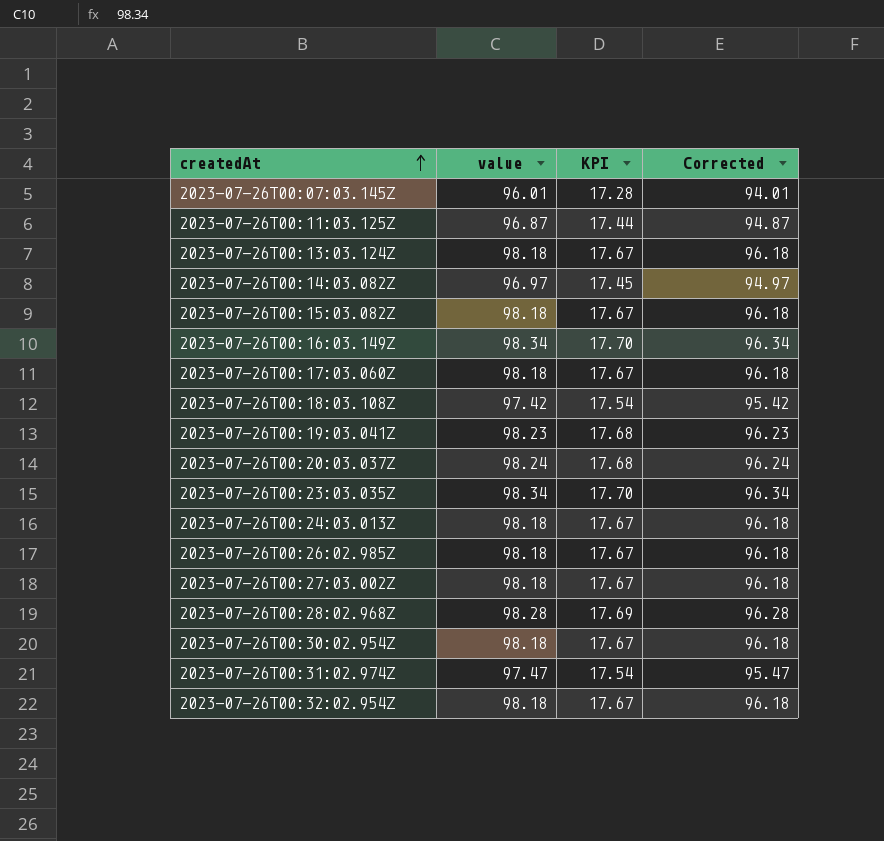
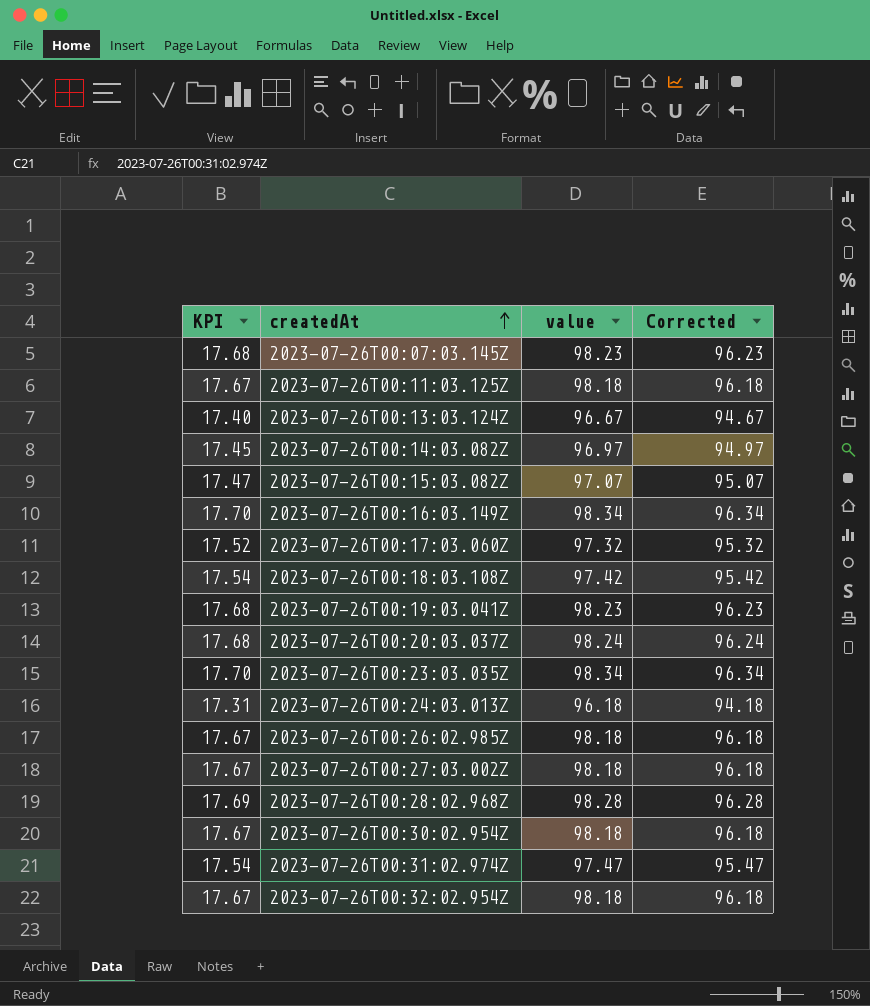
column KPI | position: 3 -> 1
2023-07-26T00:07:03.145Z | KPI: 17.28 -> 17.68
2023-07-26T00:07:03.145Z | value: 96.01 -> 98.23
2023-07-26T00:07:03.145Z | Corrected: 94.01 -> 96.23
2023-07-26T00:11:03.125Z | KPI: 17.44 -> 17.67
2023-07-26T00:11:03.125Z | value: 96.87 -> 98.18
2023-07-26T00:11:03.125Z | Corrected: 94.87 -> 96.18
2023-07-26T00:13:03.124Z | KPI: 17.67 -> 17.40
2023-07-26T00:13:03.124Z | value: 98.18 -> 96.67
2023-07-26T00:13:03.124Z | Corrected: 96.18 -> 94.67
2023-07-26T00:15:03.082Z | KPI: 17.67 -> 17.47
2023-07-26T00:15:03.082Z | value: 98.18 -> 97.07
2023-07-26T00:15:03.082Z | Corrected: 96.18 -> 95.07
2023-07-26T00:17:03.060Z | KPI: 17.67 -> 17.52
2023-07-26T00:17:03.060Z | value: 98.18 -> 97.32
2023-07-26T00:17:03.060Z | Corrected: 96.18 -> 95.32
2023-07-26T00:24:03.013Z | KPI: 17.67 -> 17.31
2023-07-26T00:24:03.013Z | value: 98.18 -> 96.18
2023-07-26T00:24:03.013Z | Corrected: 96.18 -> 94.18

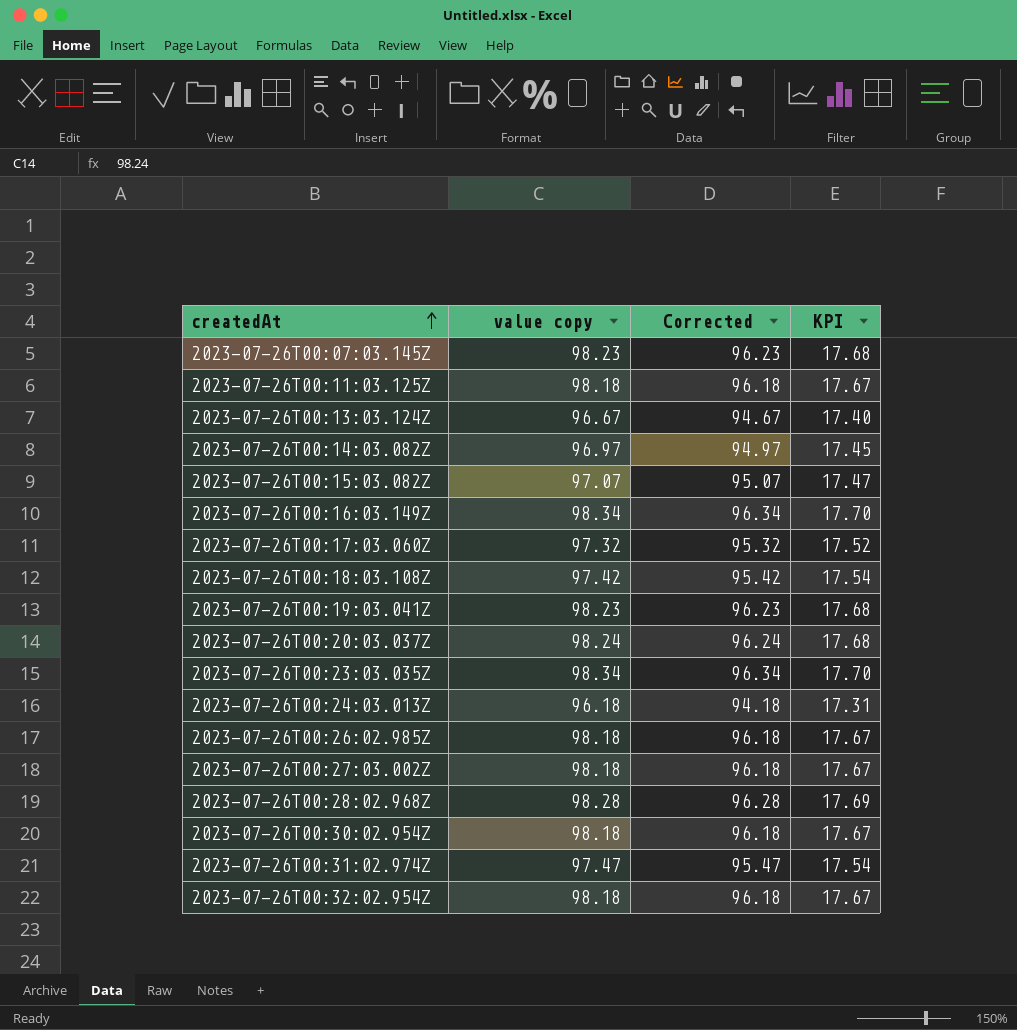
column name: value -> value copy
column KPI | position: 1 -> 4

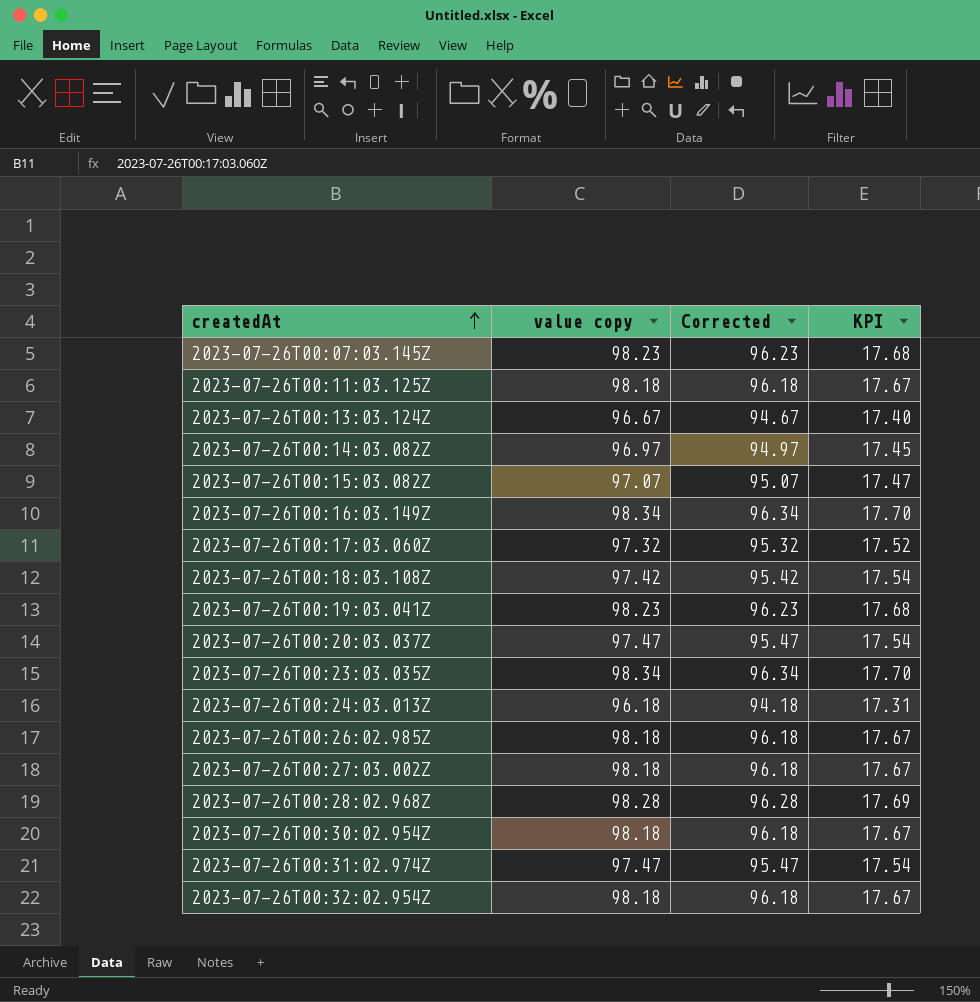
2023-07-26T00:20:03.037Z | value copy: 98.24 -> 97.47
2023-07-26T00:20:03.037Z | Corrected: 96.24 -> 95.47
2023-07-26T00:20:03.037Z | KPI: 17.68 -> 17.54

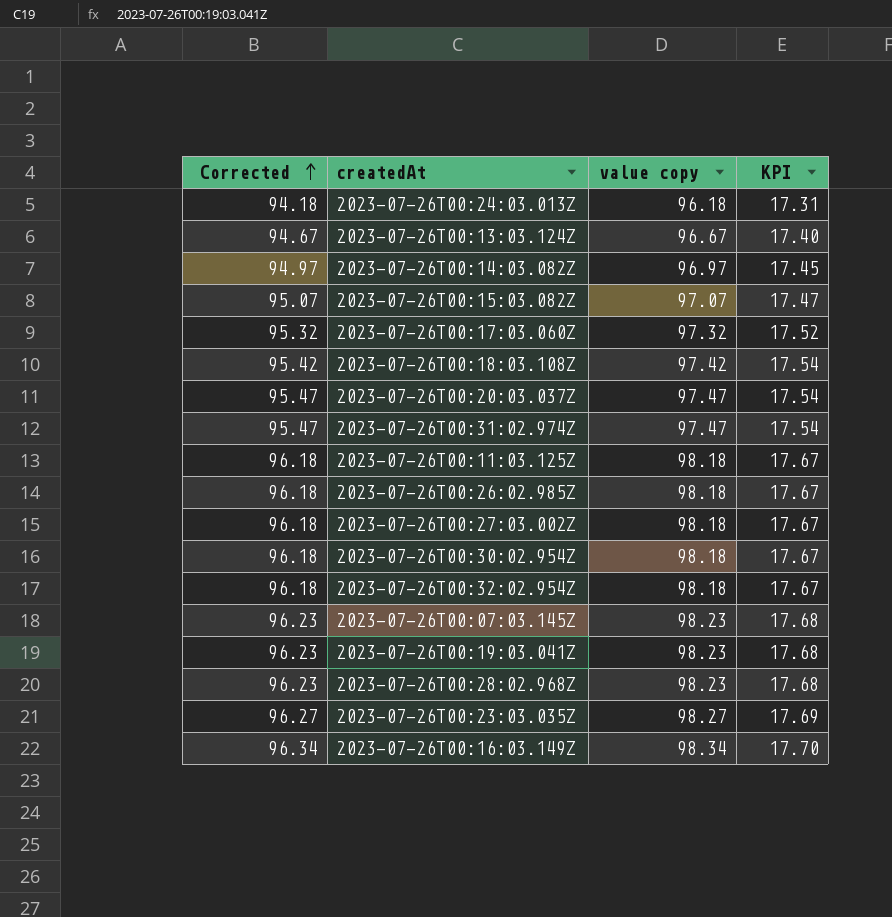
row order: createdAt ascending -> Corrected ascending
column Corrected | position: 3 -> 1
2023-07-26T00:28:02.968Z | Corrected: 96.28 -> 96.23
2023-07-26T00:28:02.968Z | value copy: 98.28 -> 98.23
2023-07-26T00:28:02.968Z | KPI: 17.69 -> 17.68
2023-07-26T00:23:03.035Z | Corrected: 96.34 -> 96.27
2023-07-26T00:23:03.035Z | value copy: 98.34 -> 98.27
2023-07-26T00:23:03.035Z | KPI: 17.70 -> 17.69

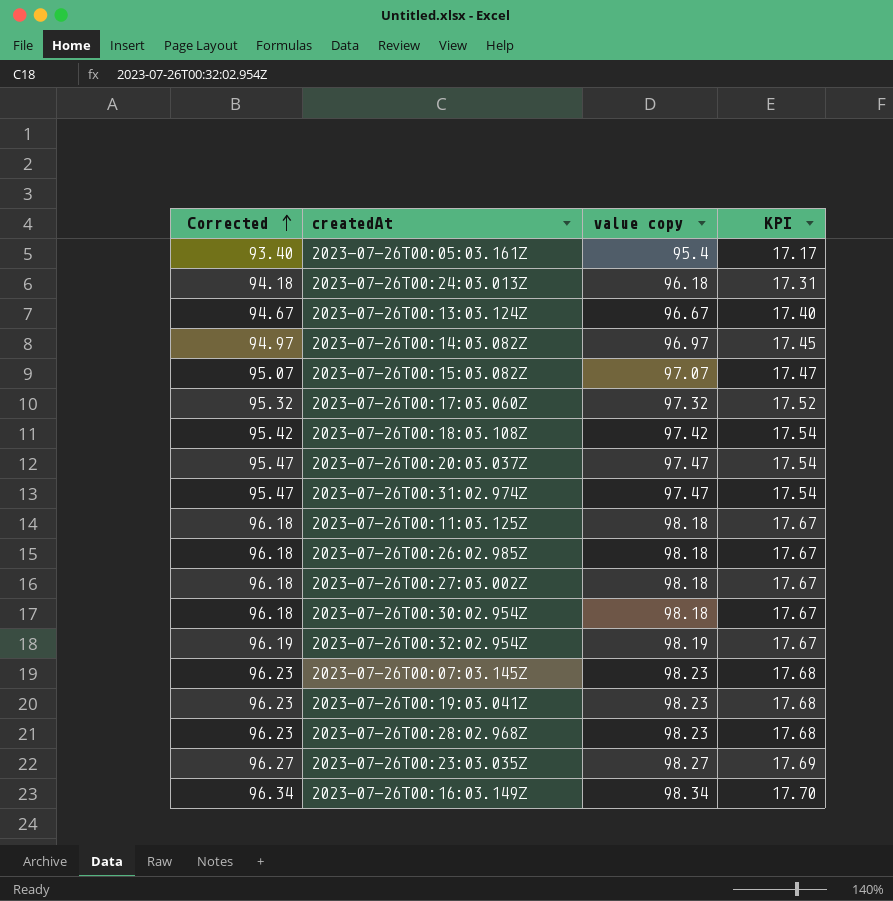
row 2023-07-26T00:05:03.161Z: none -> 93.40 | 95.4 | 17.17
2023-07-26T00:32:02.954Z | Corrected: 96.18 -> 96.19
2023-07-26T00:32:02.954Z | value copy: 98.18 -> 98.19

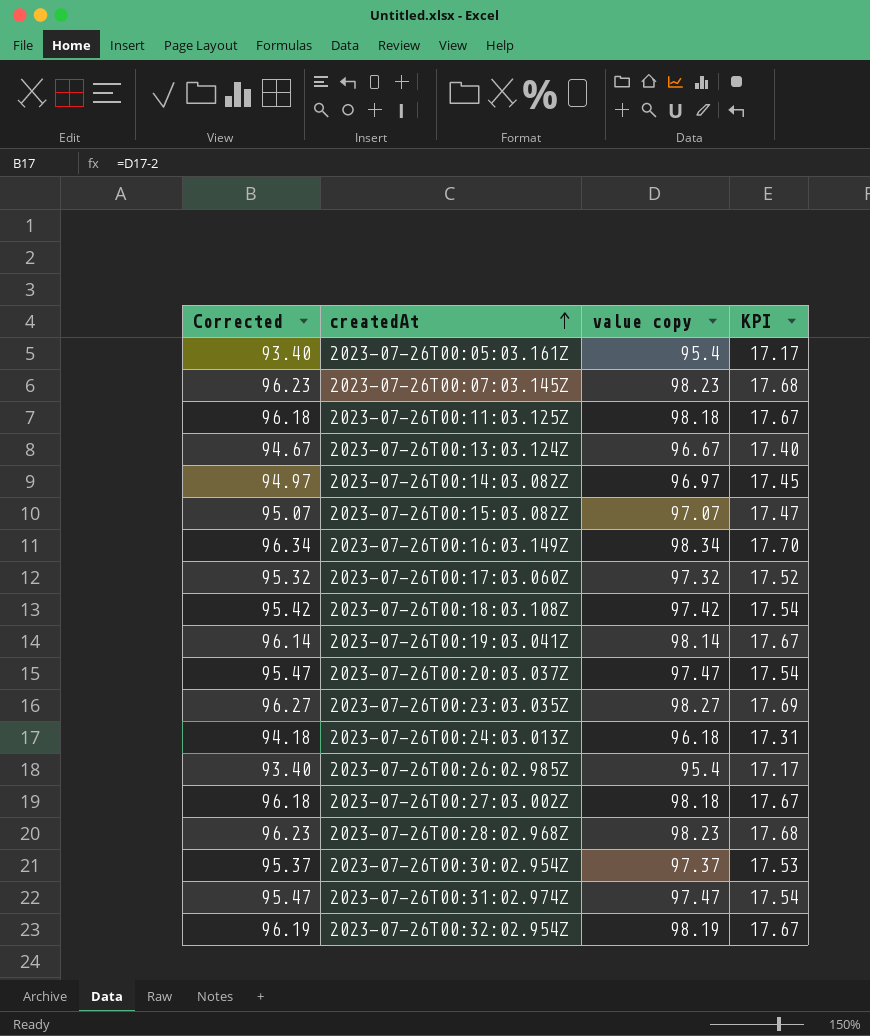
row order: Corrected ascending -> createdAt ascending
2023-07-26T00:19:03.041Z | Corrected: 96.23 -> 96.14
2023-07-26T00:19:03.041Z | value copy: 98.23 -> 98.14
2023-07-26T00:19:03.041Z | KPI: 17.68 -> 17.67
2023-07-26T00:26:02.985Z | Corrected: 96.18 -> 93.40
2023-07-26T00:26:02.985Z | value copy: 98.18 -> 95.4
2023-07-26T00:26:02.985Z | KPI: 17.67 -> 17.17
2023-07-26T00:30:02.954Z | Corrected: 96.18 -> 95.37
2023-07-26T00:30:02.954Z | value copy: 98.18 -> 97.37
2023-07-26T00:30:02.954Z | KPI: 17.67 -> 17.53

